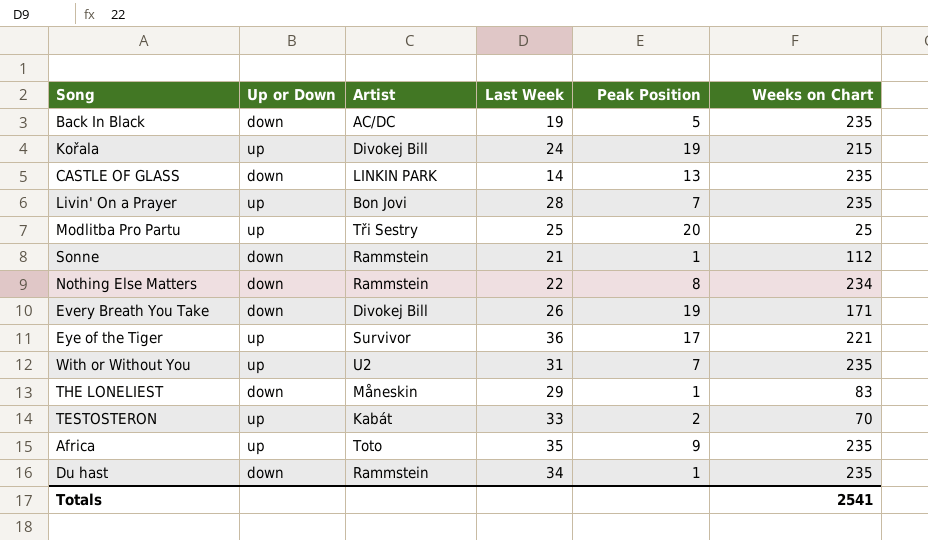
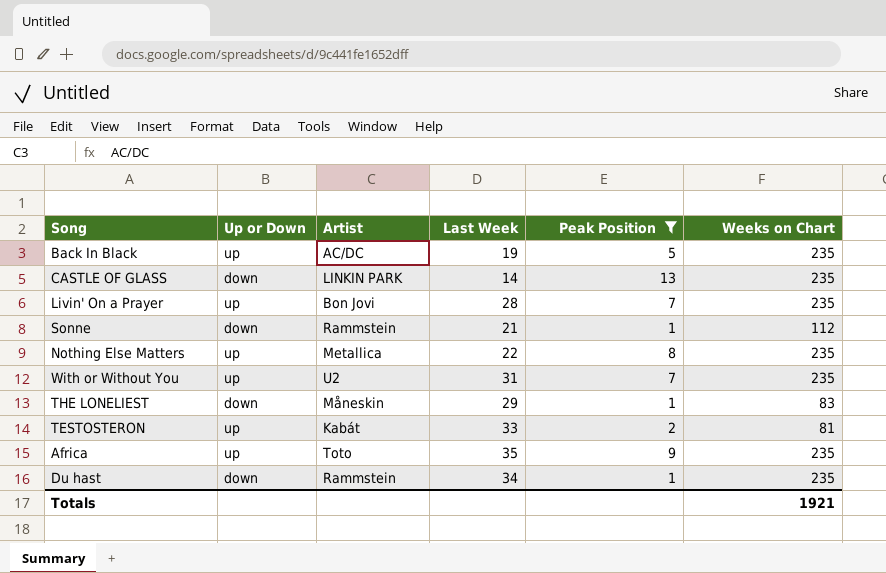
filter: none -> Peak Position <= 13
Back In Black | Up or Down: down -> up
Nothing Else Matters | Up or Down: down -> up
Nothing Else Matters | Artist: Rammstein -> Metallica
Nothing Else Matters | Weeks on Chart: 234 -> 235
TESTOSTERON | Weeks on Chart: 70 -> 81
Totals | Weeks on Chart: 2541 -> 1921

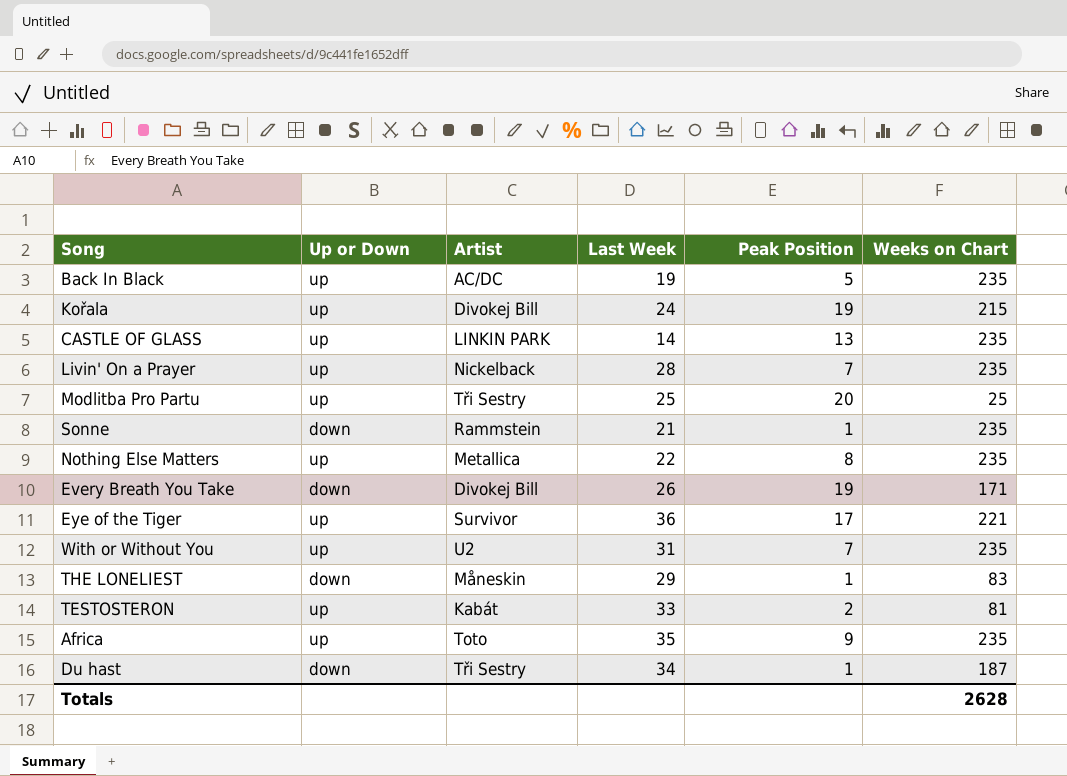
filter: Peak Position <= 13 -> none
CASTLE OF GLASS | Up or Down: down -> up
Livin' On a Prayer | Artist: Bon Jovi -> Nickelback
Sonne | Weeks on Chart: 112 -> 235
Du hast | Artist: Rammstein -> Tři Sestry
Du hast | Weeks on Chart: 235 -> 187
Totals | Weeks on Chart: 1921 -> 2628

